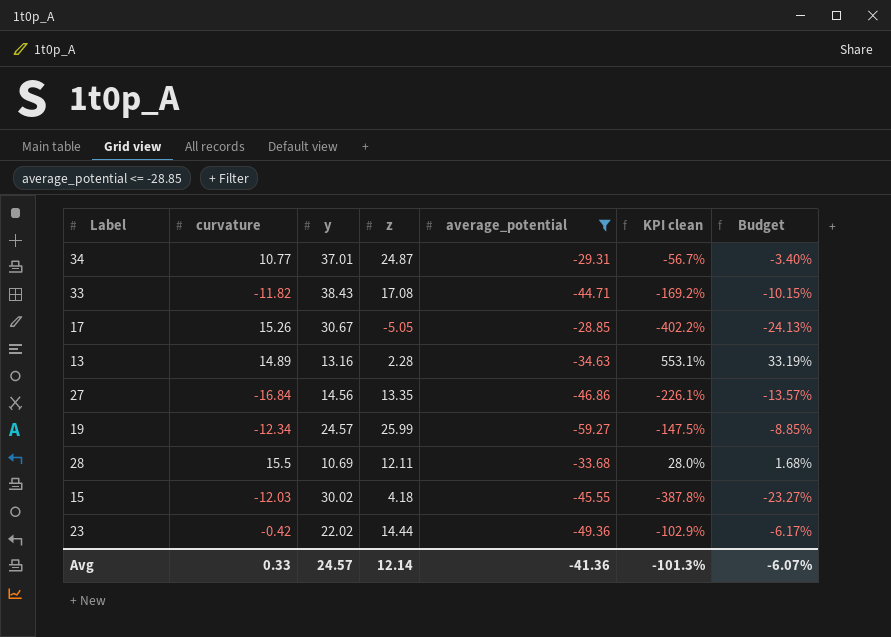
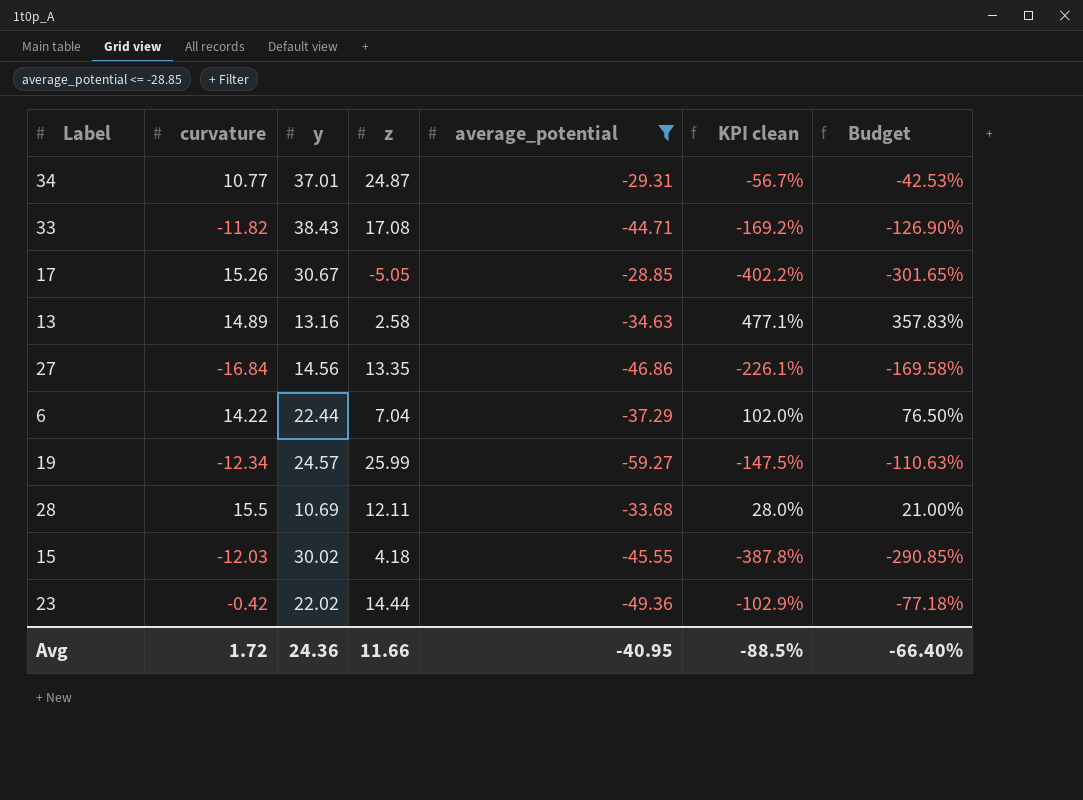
column Budget | formula: [KPI clean] * 0.06 -> [KPI clean] * 0.75
13 | z: 2.28 -> 2.58
13 | KPI clean: 553.1% -> 477.1%
row 6: none -> 14.22 | 22.44 | 7.04 | -37.29 | 102.0% | 76.50%
Avg | curvature: 0.33 -> 1.72
Avg | y: 24.57 -> 24.36
Avg | z: 12.14 -> 11.66
Avg | average_potential: -41.36 -> -40.95
Avg | KPI clean: -101.3% -> -88.5%
Avg | Budget: -6.07% -> -66.40%

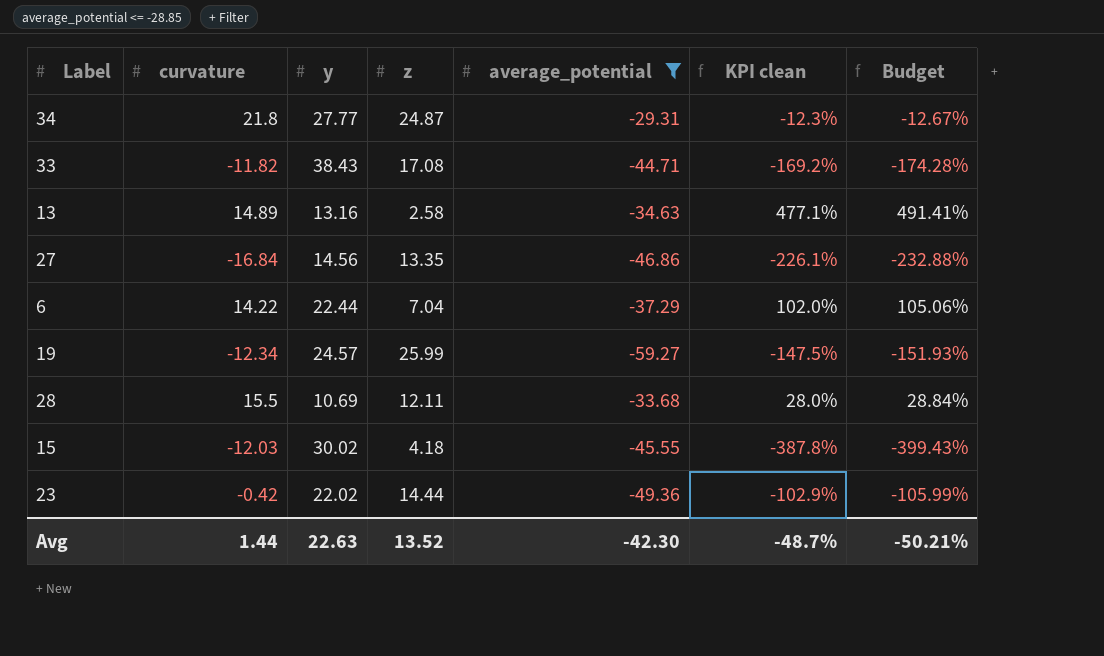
column Budget | formula: [KPI clean] * 0.75 -> [KPI clean] * 1.03
row 17: 15.26 | 30.67 | -5.05 | -28.85 | -402.2% | -301.65% -> none
34 | curvature: 10.77 -> 21.8
34 | y: 37.01 -> 27.77
34 | KPI clean: -56.7% -> -12.3%
Avg | curvature: 1.72 -> 1.44
Avg | y: 24.36 -> 22.63
Avg | z: 11.66 -> 13.52
Avg | average_potential: -40.95 -> -42.30
Avg | KPI clean: -88.5% -> -48.7%
Avg | Budget: -66.40% -> -50.21%

